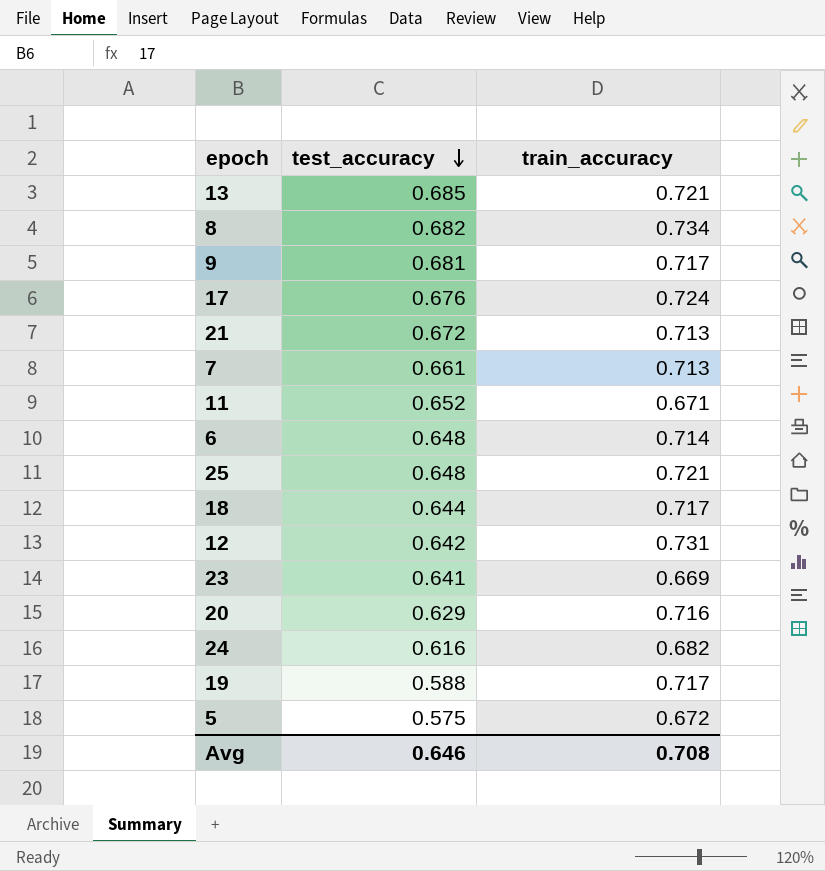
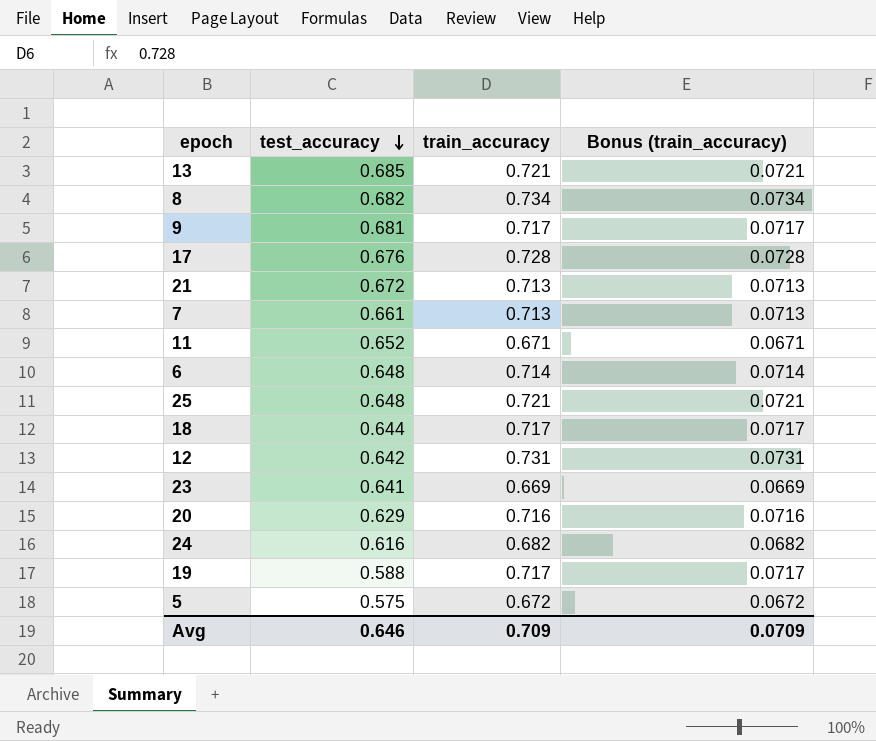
column Bonus (train_accuracy) | formula: none -> [train_accuracy] * 0.1
17 | train_accuracy: 0.724 -> 0.728
Avg | train_accuracy: 0.708 -> 0.709

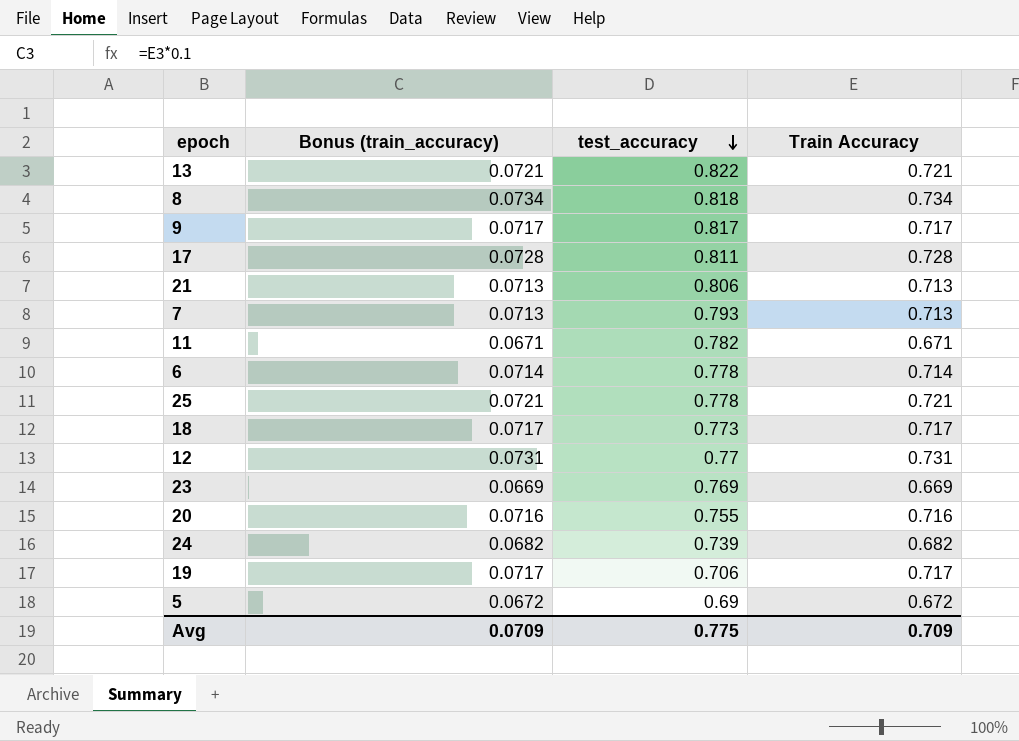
column Bonus (train_accuracy) | position: 4 -> 2
column name: train_accuracy -> Train Accuracy
13 | test_accuracy: 0.685 -> 0.822
8 | test_accuracy: 0.682 -> 0.818
9 | test_accuracy: 0.681 -> 0.817
17 | test_accuracy: 0.676 -> 0.811
21 | test_accuracy: 0.672 -> 0.806
7 | test_accuracy: 0.661 -> 0.793
11 | test_accuracy: 0.652 -> 0.782
6 | test_accuracy: 0.648 -> 0.778
25 | test_accuracy: 0.648 -> 0.778
18 | test_accuracy: 0.644 -> 0.773
12 | test_accuracy: 0.642 -> 0.77
23 | test_accuracy: 0.641 -> 0.769
20 | test_accuracy: 0.629 -> 0.755
24 | test_accuracy: 0.616 -> 0.739
19 | test_accuracy: 0.588 -> 0.706
5 | test_accuracy: 0.575 -> 0.69
Avg | test_accuracy: 0.646 -> 0.775

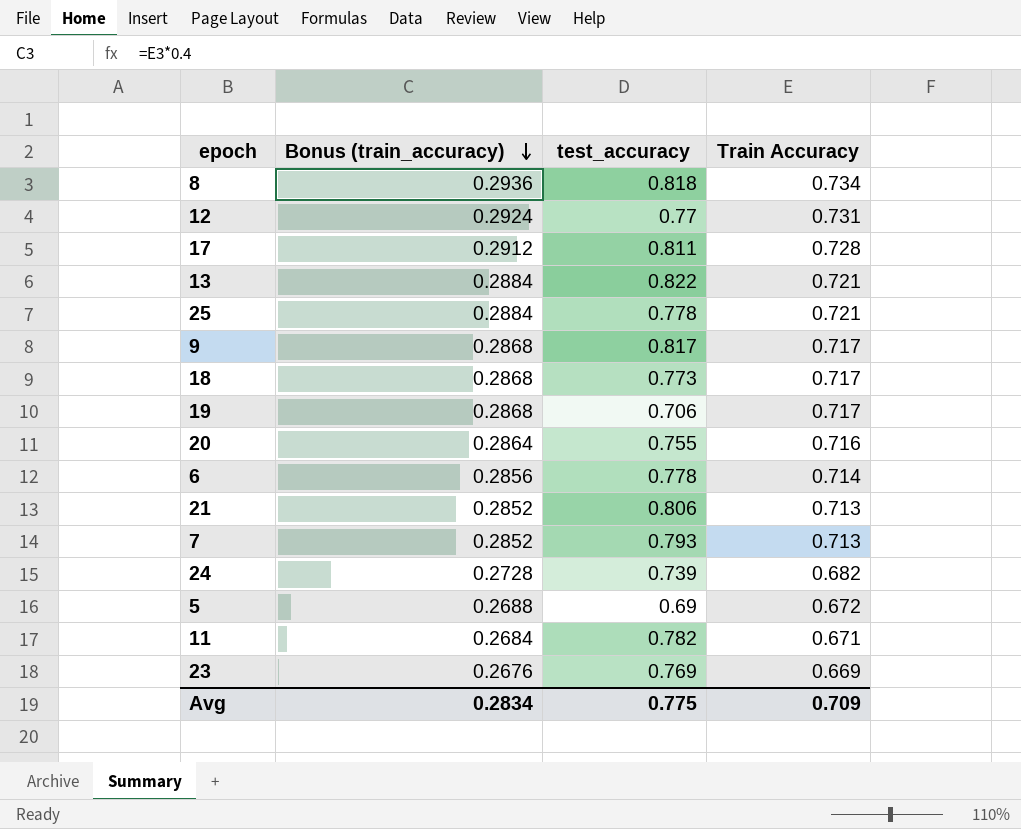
row order: test_accuracy descending -> Bonus (train_accuracy) descending
column Bonus (train_accuracy) | formula: [Train Accuracy] * 0.1 -> [Train Accuracy] * 0.4
Avg | Bonus (train_accuracy): 0.0709 -> 0.2834

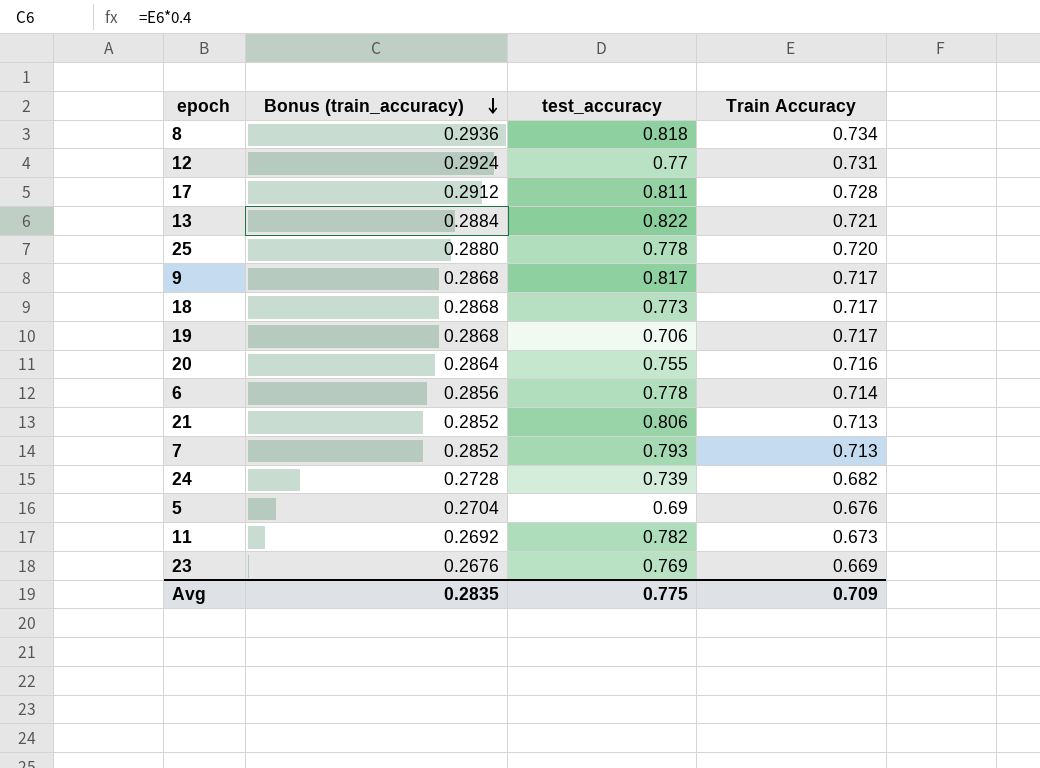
25 | Bonus (train_accuracy): 0.2884 -> 0.2880
25 | Train Accuracy: 0.721 -> 0.720
5 | Bonus (train_accuracy): 0.2688 -> 0.2704
5 | Train Accuracy: 0.672 -> 0.676
11 | Bonus (train_accuracy): 0.2684 -> 0.2692
11 | Train Accuracy: 0.671 -> 0.673
Avg | Bonus (train_accuracy): 0.2834 -> 0.2835

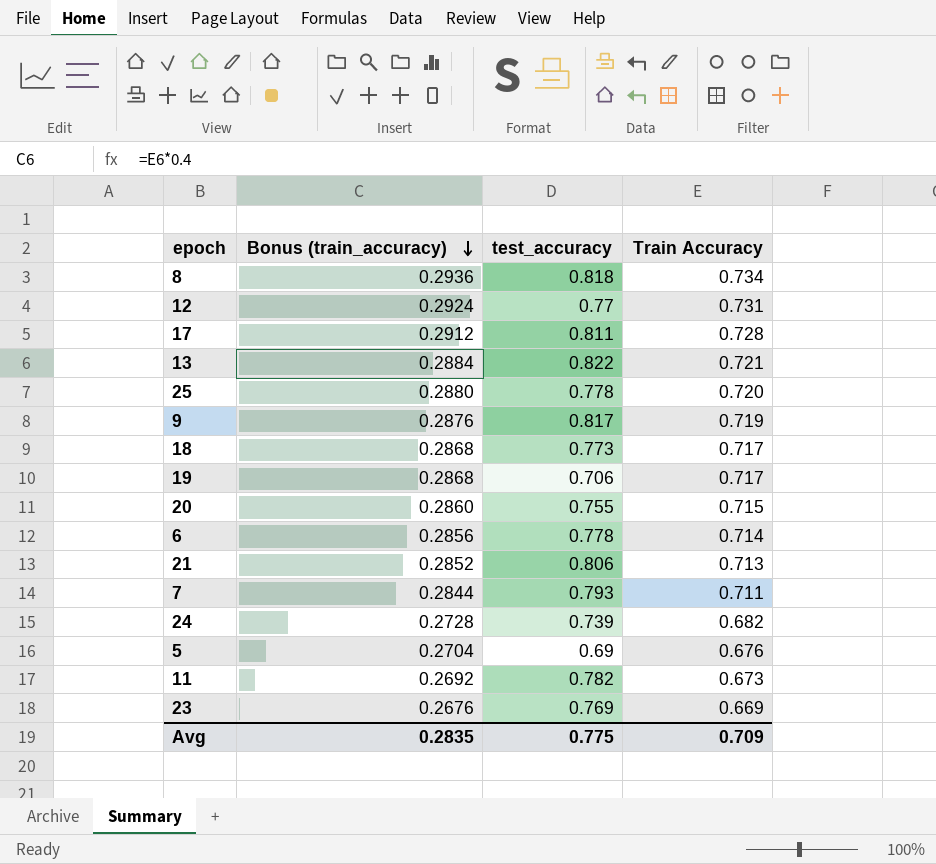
9 | Bonus (train_accuracy): 0.2868 -> 0.2876
9 | Train Accuracy: 0.717 -> 0.719
20 | Bonus (train_accuracy): 0.2864 -> 0.2860
20 | Train Accuracy: 0.716 -> 0.715
7 | Bonus (train_accuracy): 0.2852 -> 0.2844
7 | Train Accuracy: 0.713 -> 0.711

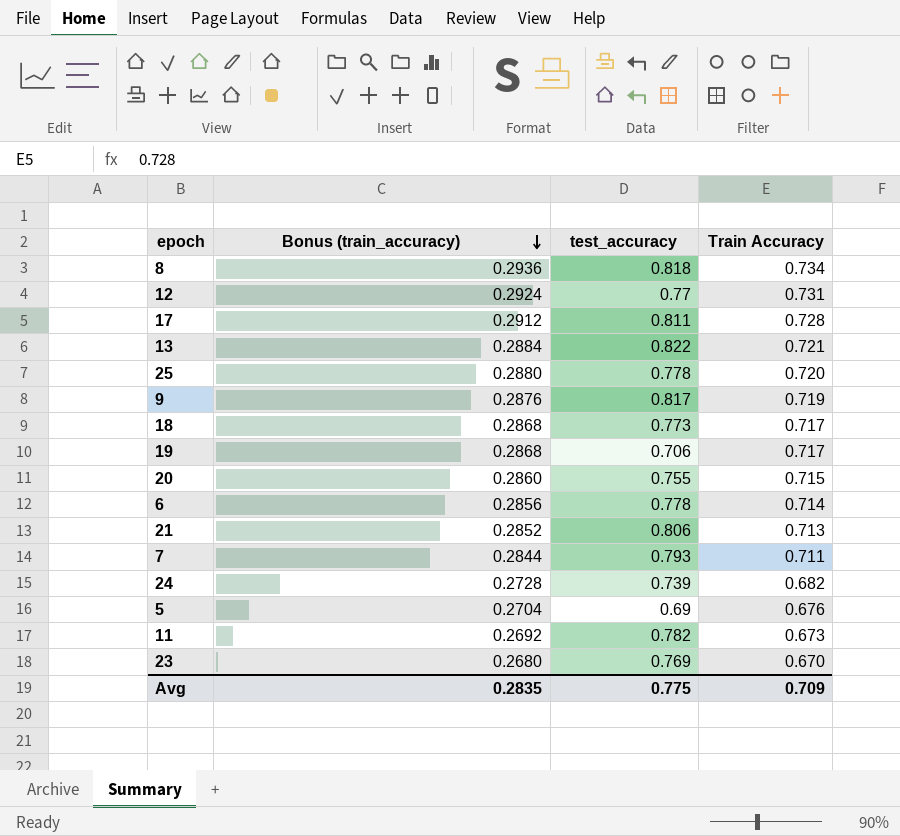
23 | Bonus (train_accuracy): 0.2676 -> 0.2680
23 | Train Accuracy: 0.669 -> 0.670

